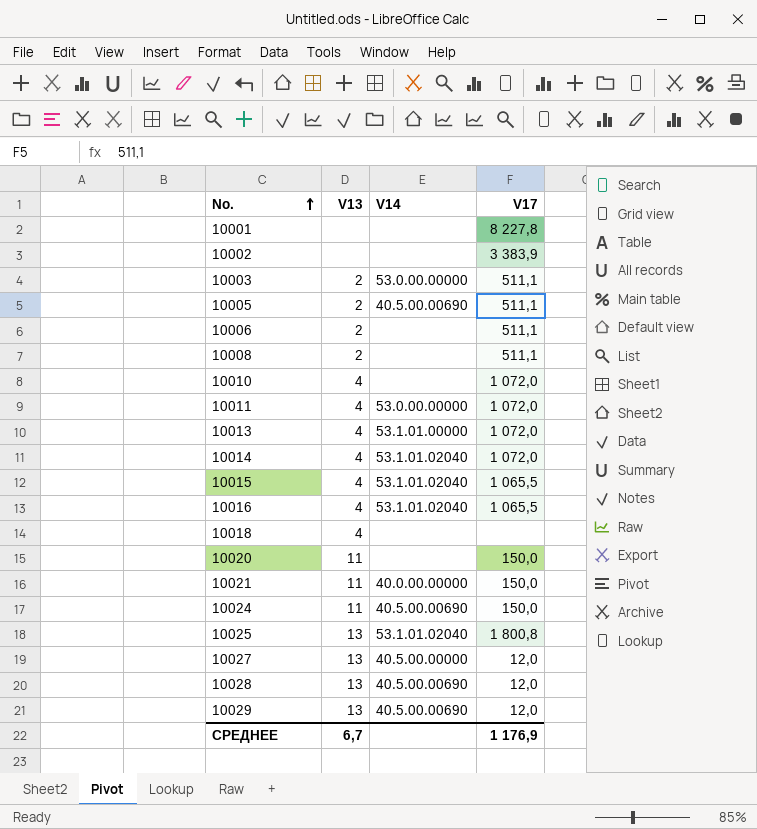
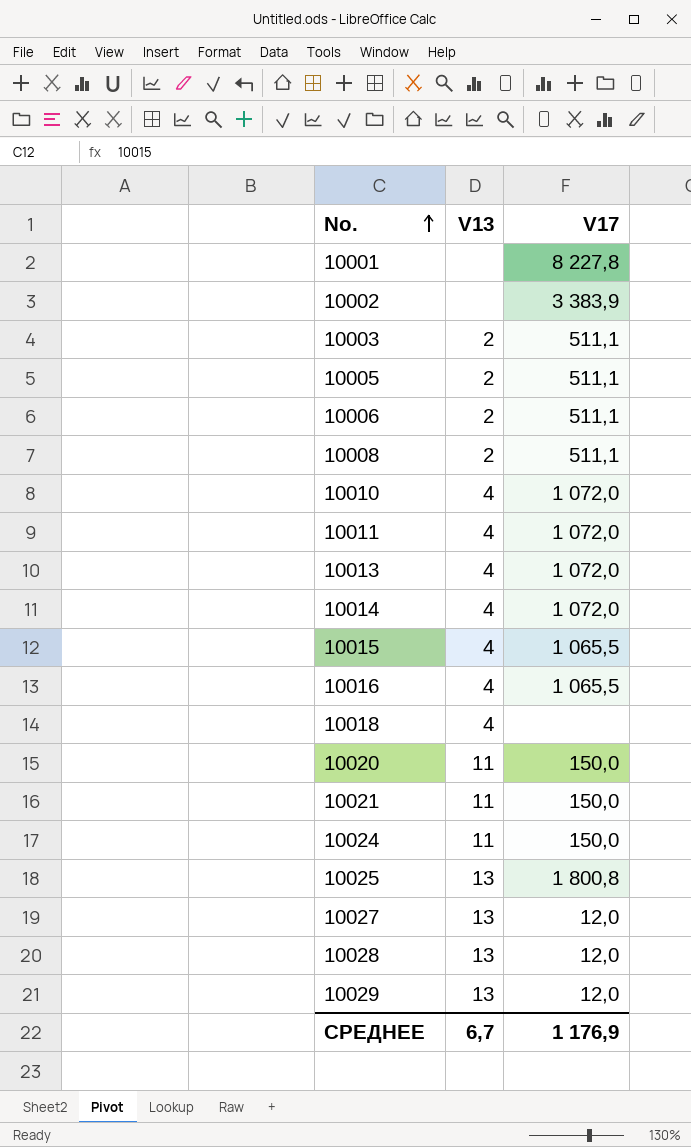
column V14 | position: 3 -> none

